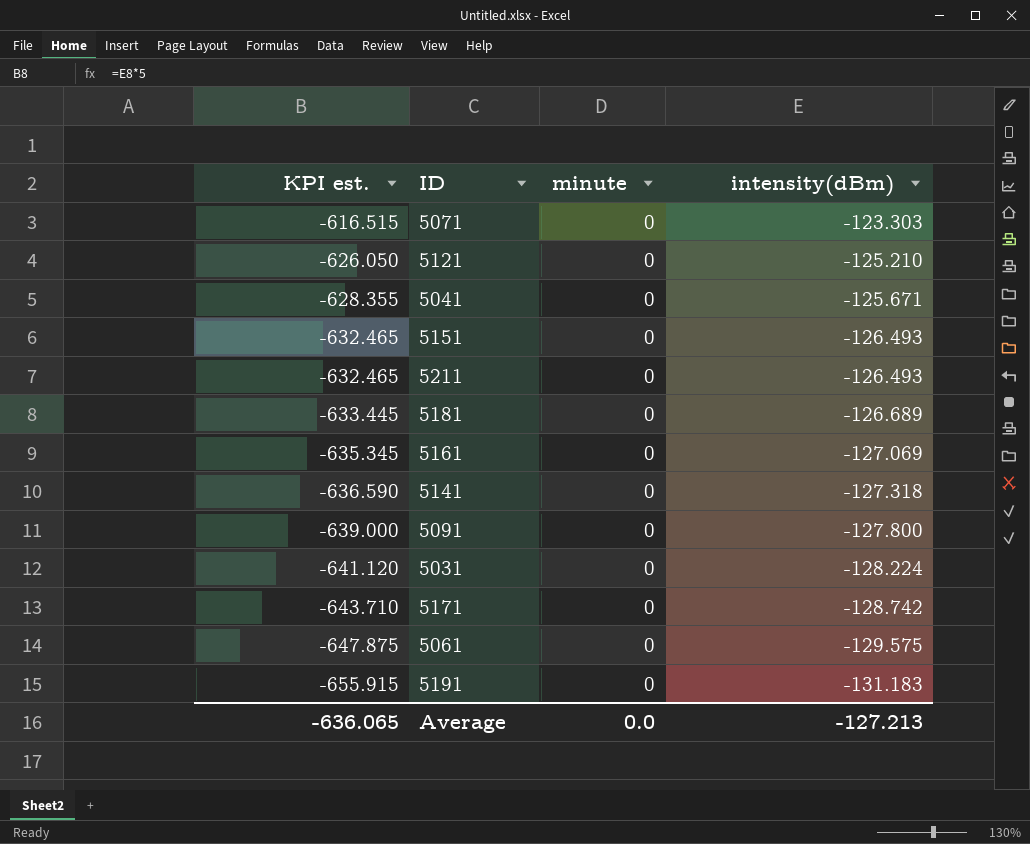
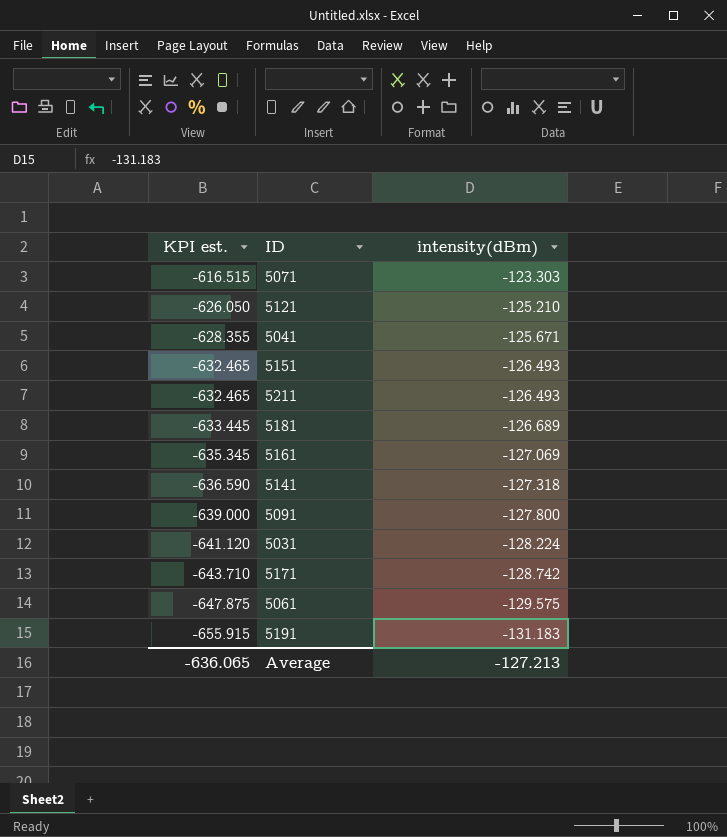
column minute | position: 3 -> none

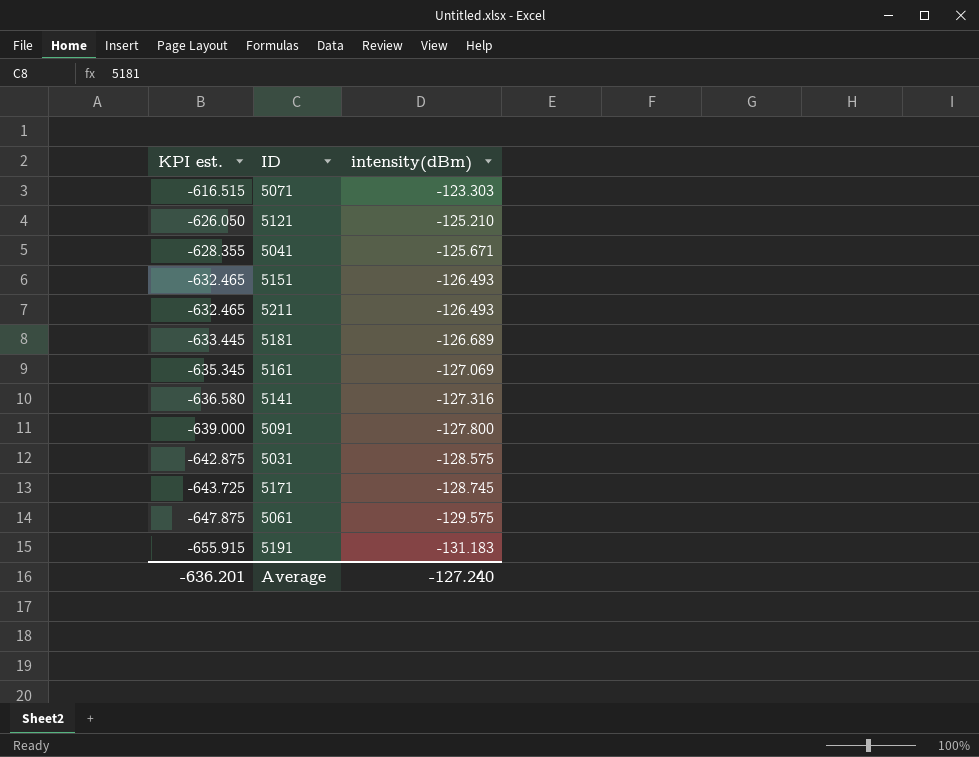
5141 | KPI est.: -636.590 -> -636.580
5141 | intensity(dBm): -127.318 -> -127.316
5031 | KPI est.: -641.120 -> -642.875
5031 | intensity(dBm): -128.224 -> -128.575
5171 | KPI est.: -643.710 -> -643.725
5171 | intensity(dBm): -128.742 -> -128.745
Average | KPI est.: -636.065 -> -636.201
Average | intensity(dBm): -127.213 -> -127.240

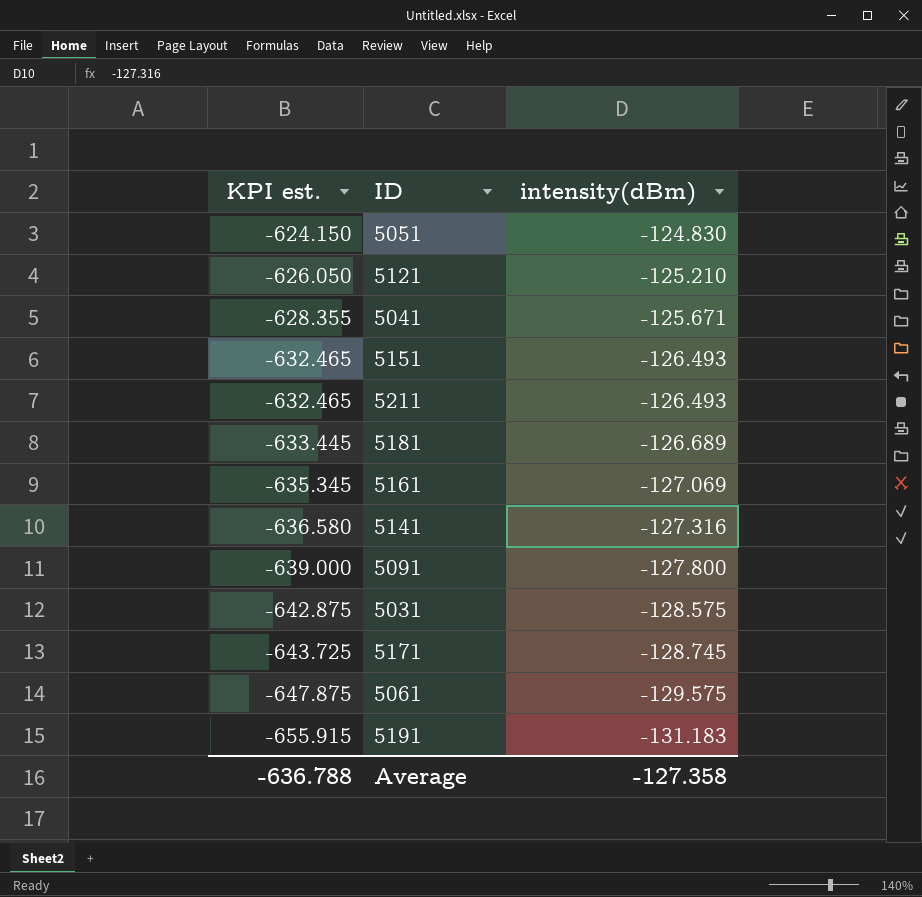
row 5071: -616.515 | -123.303 -> none
row 5051: none -> -624.150 | -124.830
Average | KPI est.: -636.201 -> -636.788
Average | intensity(dBm): -127.240 -> -127.358

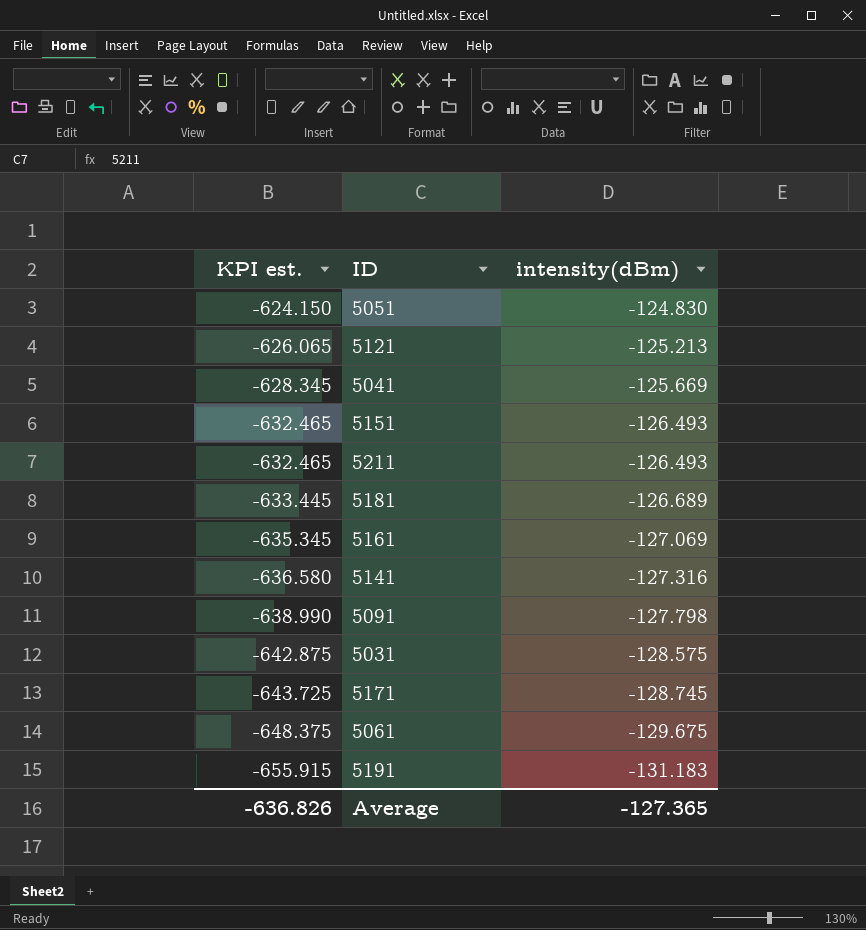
5121 | KPI est.: -626.050 -> -626.065
5121 | intensity(dBm): -125.210 -> -125.213
5041 | KPI est.: -628.355 -> -628.345
5041 | intensity(dBm): -125.671 -> -125.669
5091 | KPI est.: -639.000 -> -638.990
5091 | intensity(dBm): -127.800 -> -127.798
5061 | KPI est.: -647.875 -> -648.375
5061 | intensity(dBm): -129.575 -> -129.675
Average | KPI est.: -636.788 -> -636.826
Average | intensity(dBm): -127.358 -> -127.365

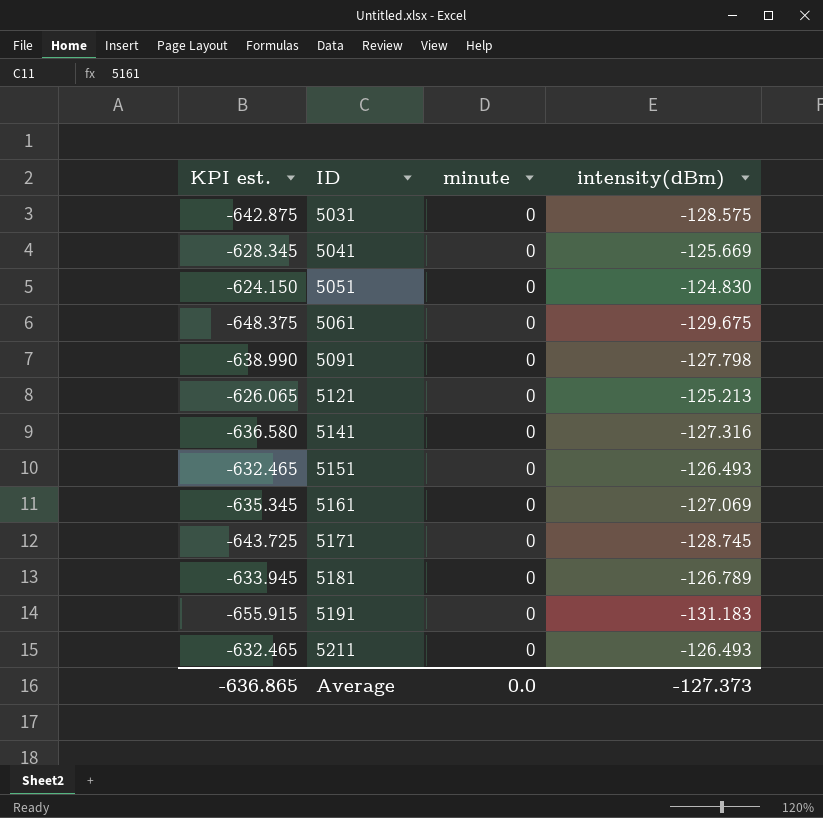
row order: KPI est. descending -> ID ascending
column minute | position: none -> 3
5181 | KPI est.: -633.445 -> -633.945
5181 | intensity(dBm): -126.689 -> -126.789
Average | KPI est.: -636.826 -> -636.865
Average | intensity(dBm): -127.365 -> -127.373

